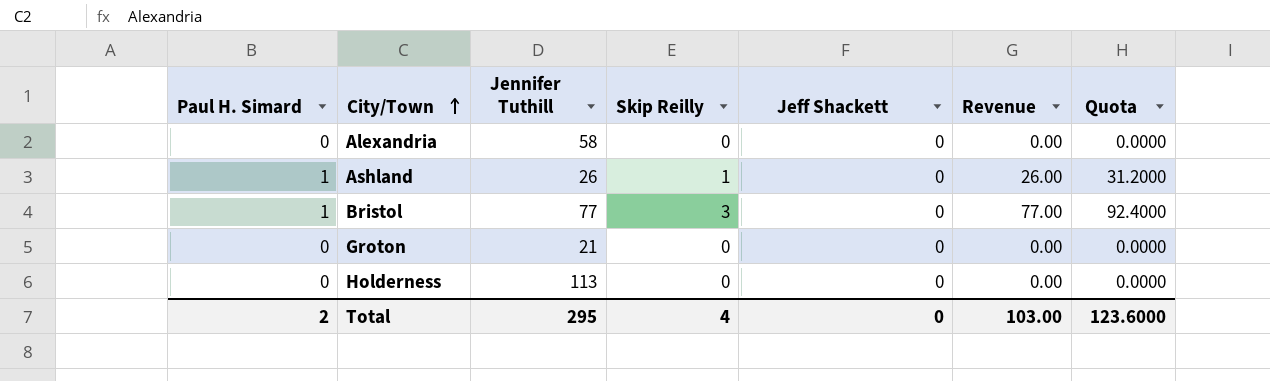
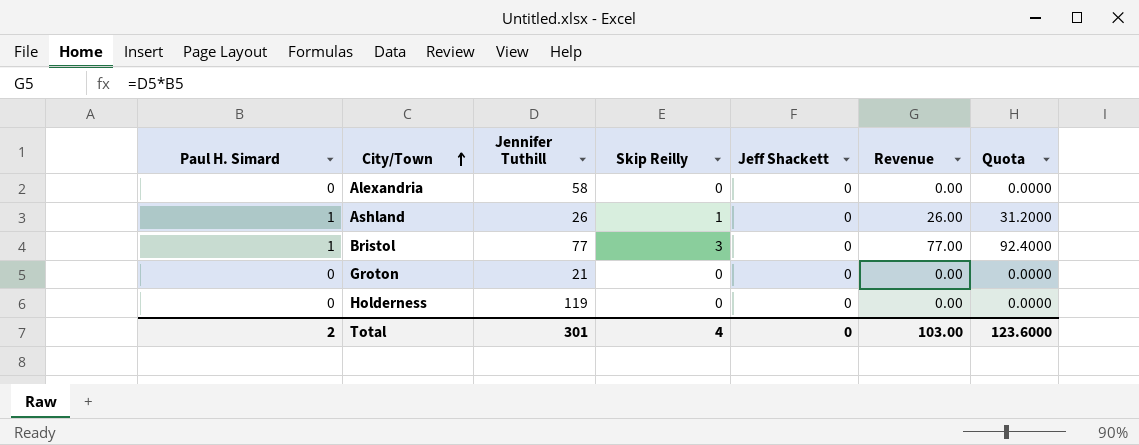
Holderness | Jennifer Tuthill: 113 -> 119
Total | Jennifer Tuthill: 295 -> 301

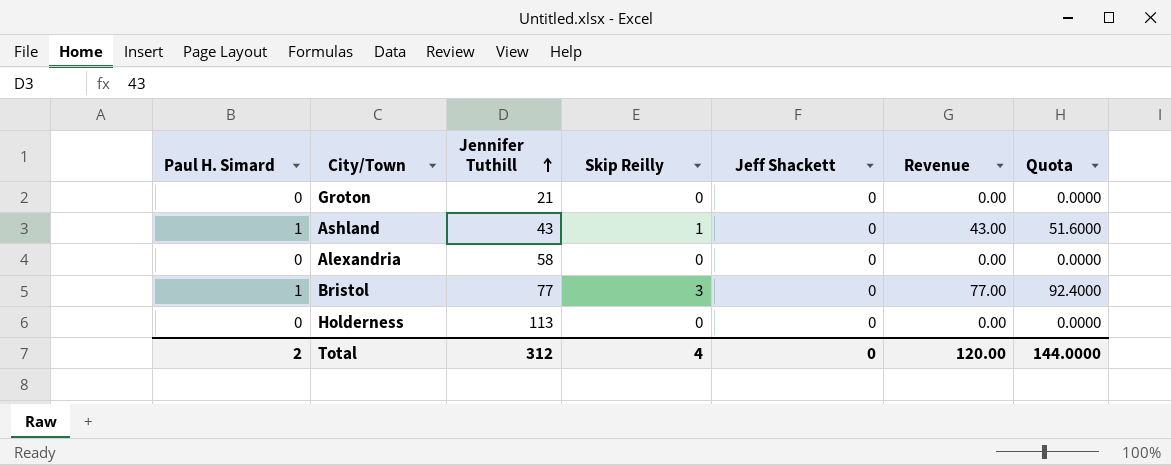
row order: City/Town ascending -> Jennifer Tuthill ascending
Ashland | Jennifer Tuthill: 26 -> 43
Ashland | Revenue: 26.00 -> 43.00
Ashland | Quota: 31.2000 -> 51.6000
Holderness | Jennifer Tuthill: 119 -> 113
Total | Jennifer Tuthill: 301 -> 312
Total | Revenue: 103.00 -> 120.00
Total | Quota: 123.6000 -> 144.0000

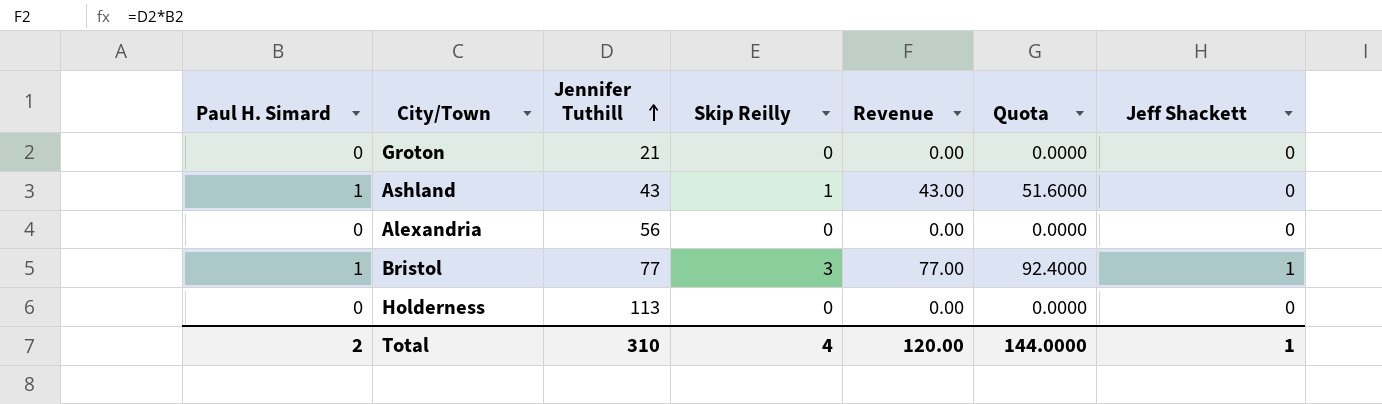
column Jeff Shackett | position: 5 -> 7
Alexandria | Jennifer Tuthill: 58 -> 56
Bristol | Jeff Shackett: 0 -> 1
Total | Jennifer Tuthill: 312 -> 310
Total | Jeff Shackett: 0 -> 1

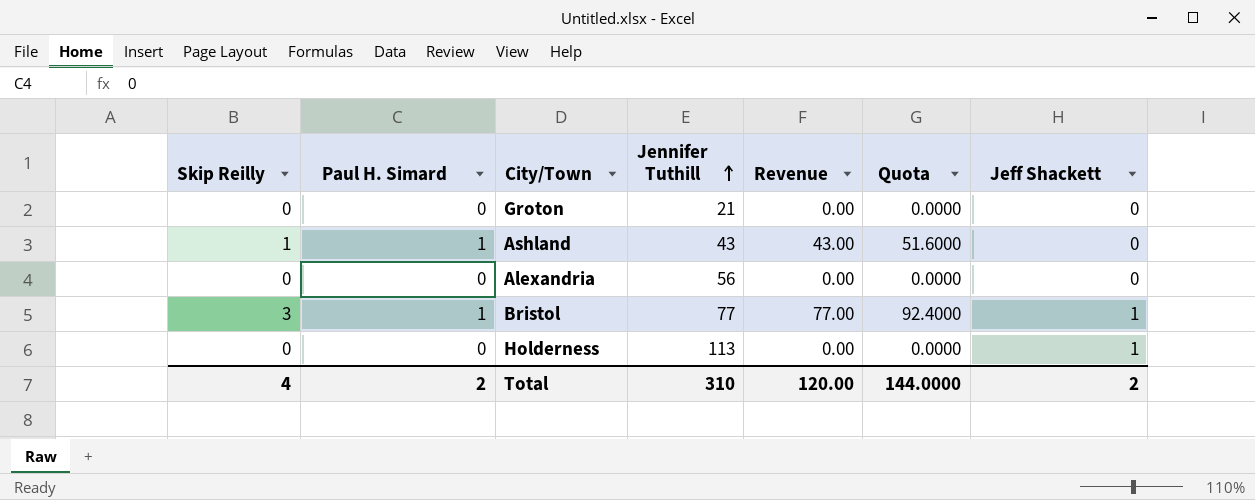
column Skip Reilly | position: 4 -> 1
Holderness | Jeff Shackett: 0 -> 1
Total | Jeff Shackett: 1 -> 2

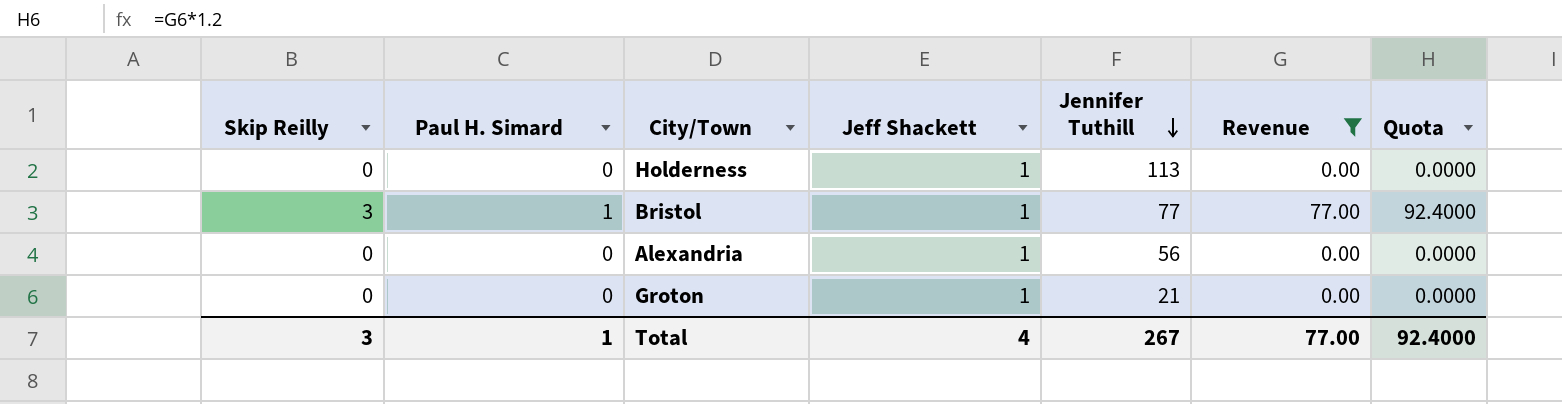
filter: none -> Revenue != 43.00
row order: Jennifer Tuthill ascending -> Jennifer Tuthill descending
column Jeff Shackett | position: 7 -> 4
Alexandria | Jeff Shackett: 0 -> 1
Groton | Jeff Shackett: 0 -> 1
Total | Skip Reilly: 4 -> 3
Total | Paul H. Simard: 2 -> 1
Total | Jeff Shackett: 2 -> 4
Total | Jennifer Tuthill: 310 -> 267
Total | Revenue: 120.00 -> 77.00
Total | Quota: 144.0000 -> 92.4000

